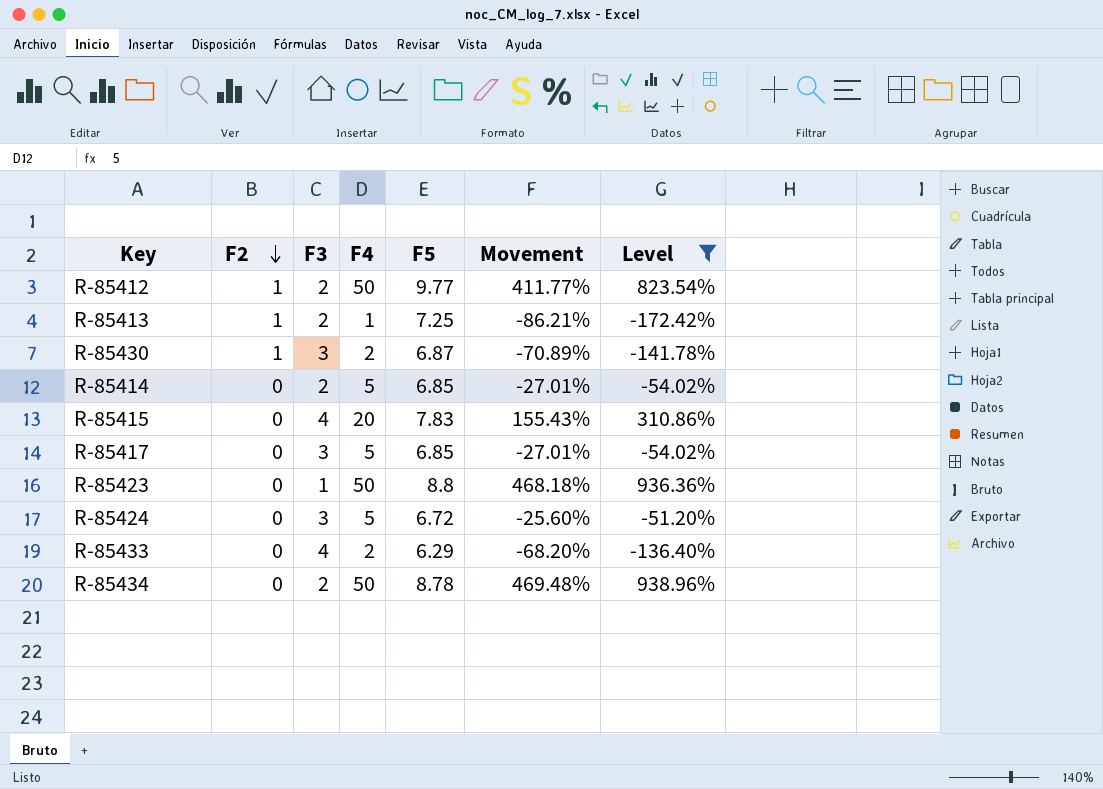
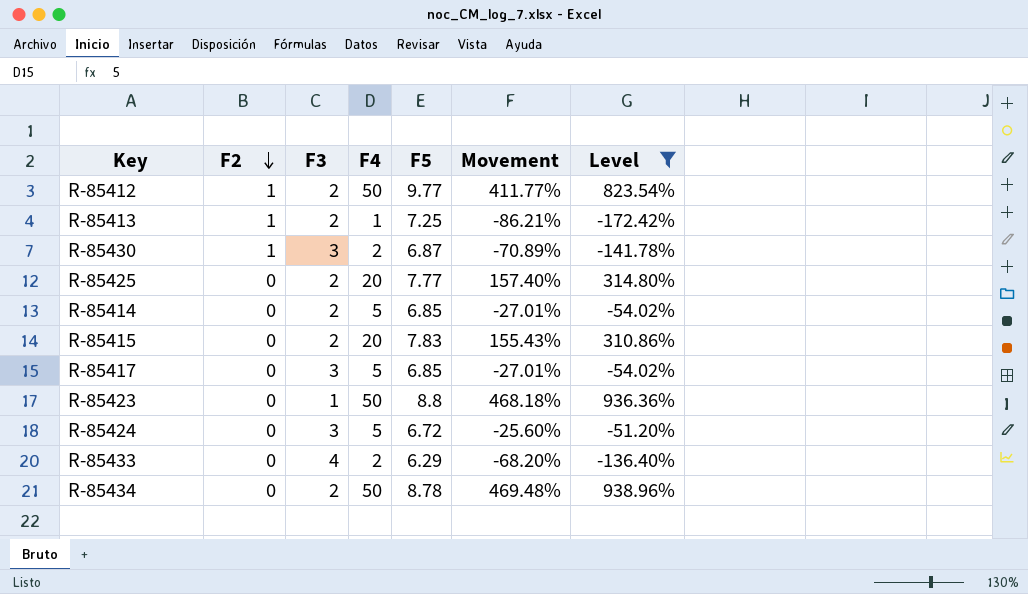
row R-85425: none -> 0 | 2 | 20 | 7.77 | 157.40% | 314.80%
R-85415 | F3: 4 -> 2

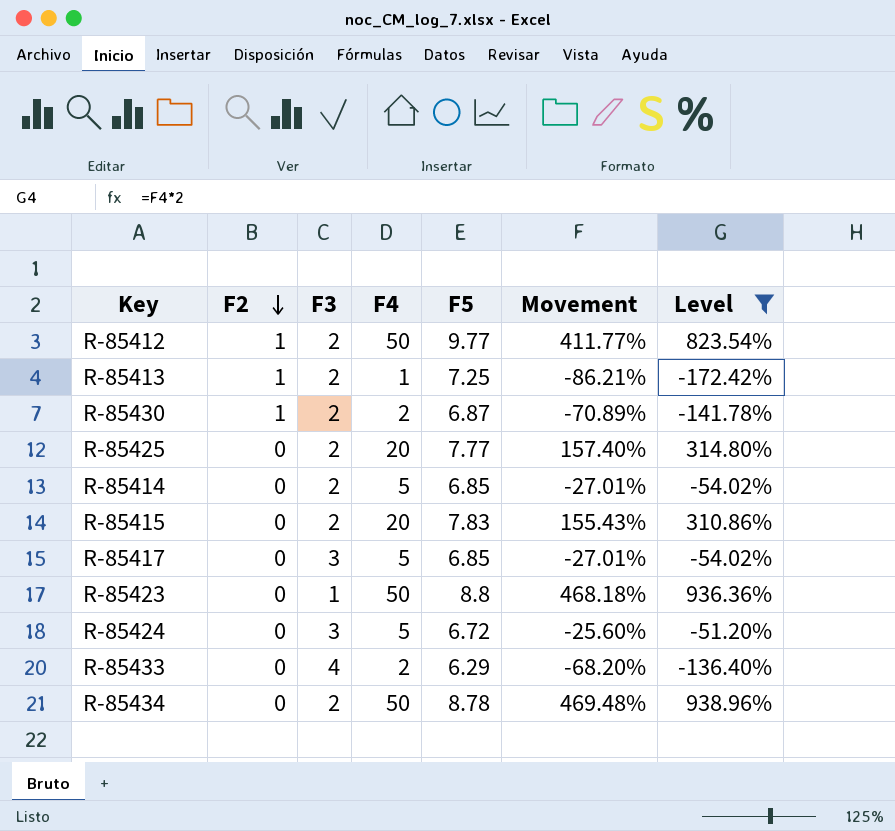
R-85430 | F3: 3 -> 2

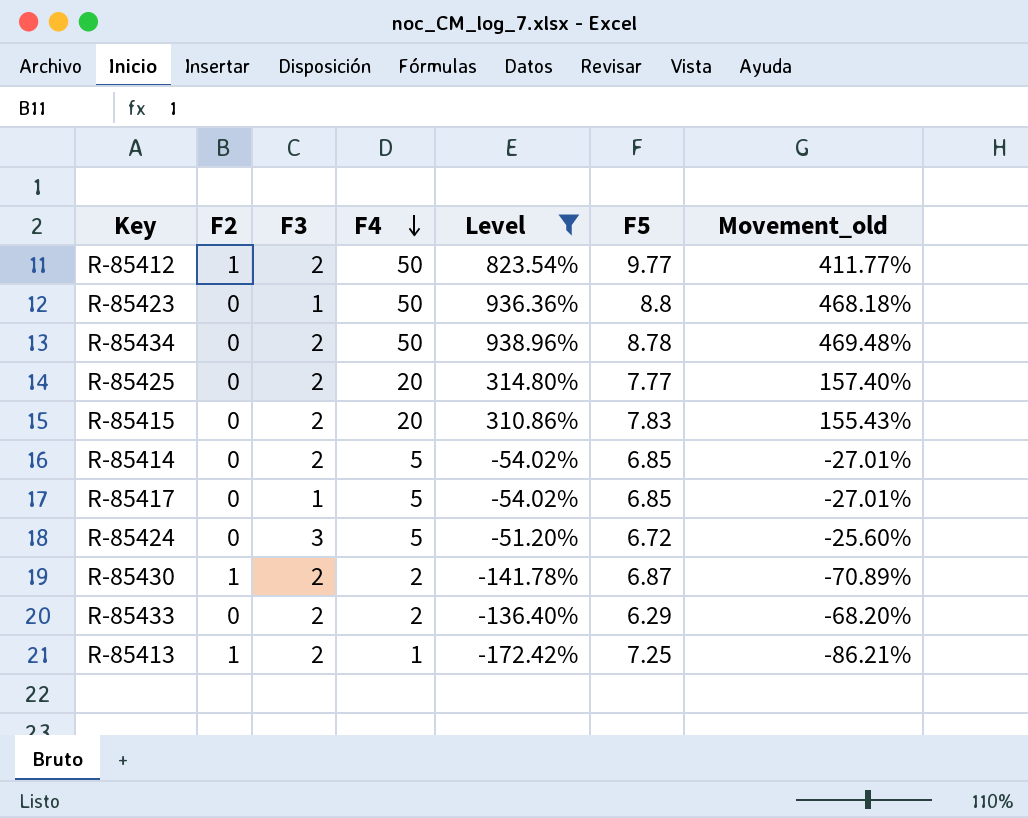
row order: F2 descending -> F4 descending
column Level | position: 7 -> 5
column name: Movement -> Movement_old
R-85417 | F3: 3 -> 1
R-85433 | F3: 4 -> 2

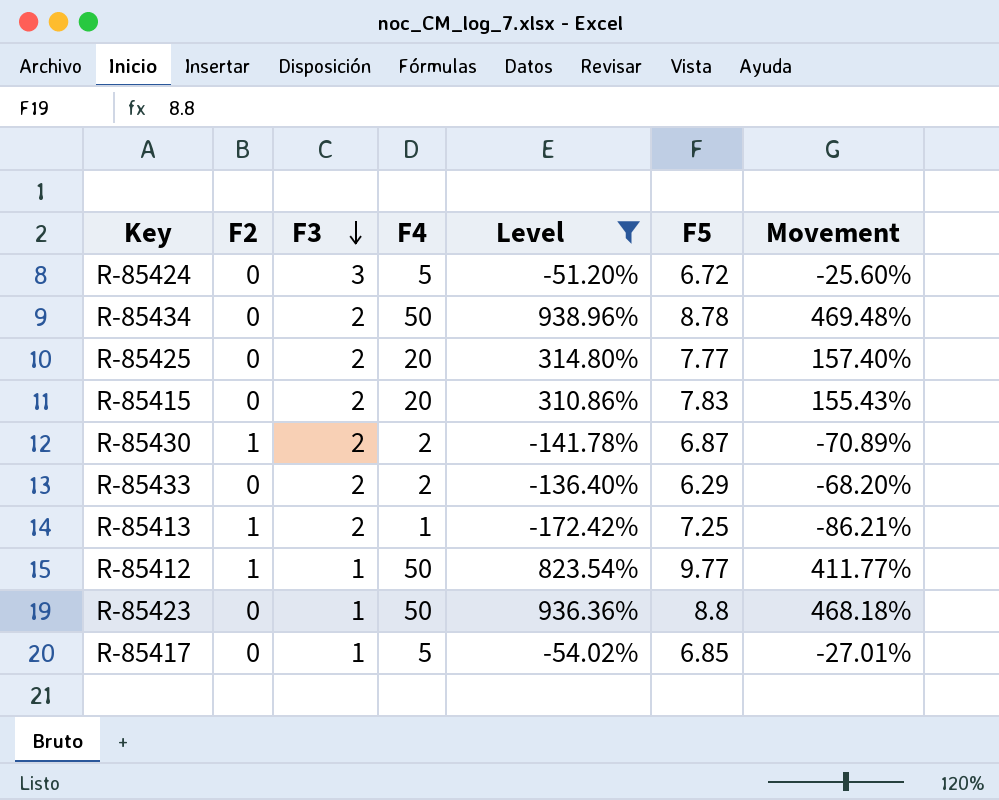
row order: F4 descending -> F3 descending
column name: Movement_old -> Movement
row R-85414: 0 | 2 | 5 | -54.02% | 6.85 | -27.01% -> none
R-85412 | F3: 2 -> 1

